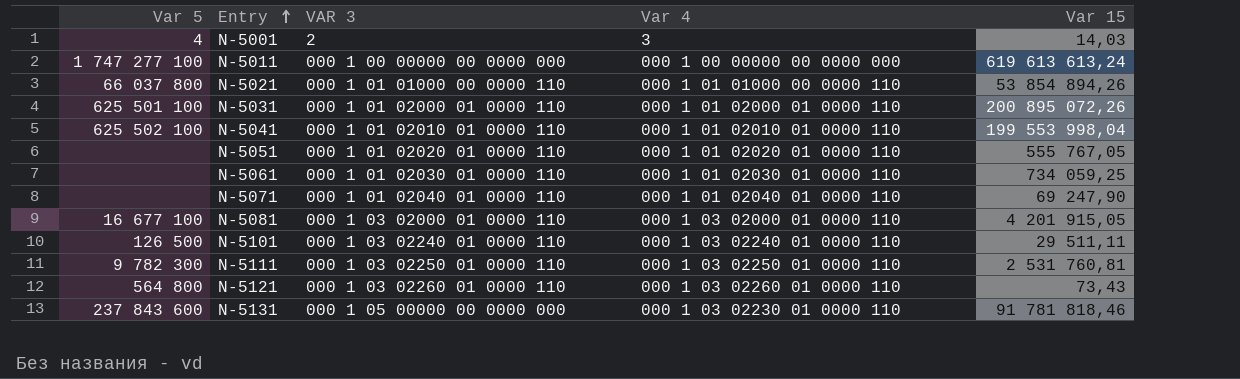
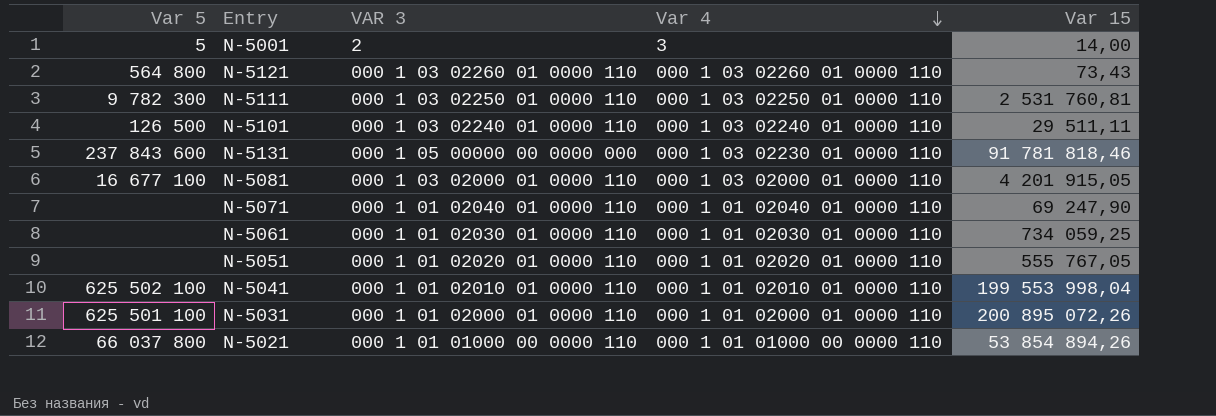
row order: Entry ascending -> Var 4 descending
row N-5011: 1 747 277 100 | 000 1 00 00000 00 0000 000 | 000 1 00 00000 00 0000 000 | 619 613 613,24 -> none
N-5001 | Var 5: 4 -> 5
N-5001 | Var 15: 14,03 -> 14,00

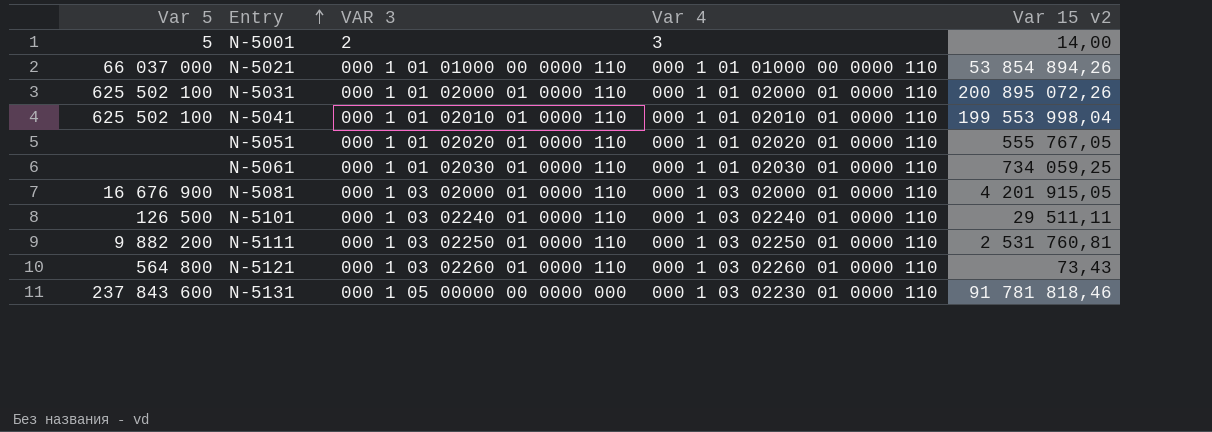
row order: Var 4 descending -> Entry ascending
column name: Var 15 -> Var 15 v2
row N-5071: none | 000 1 01 02040 01 0000 110 | 000 1 01 02040 01 0000 110 | 69 247,90 -> none
N-5021 | Var 5: 66 037 800 -> 66 037 000
N-5031 | Var 5: 625 501 100 -> 625 502 100
N-5081 | Var 5: 16 677 100 -> 16 676 900
N-5111 | Var 5: 9 782 300 -> 9 882 200

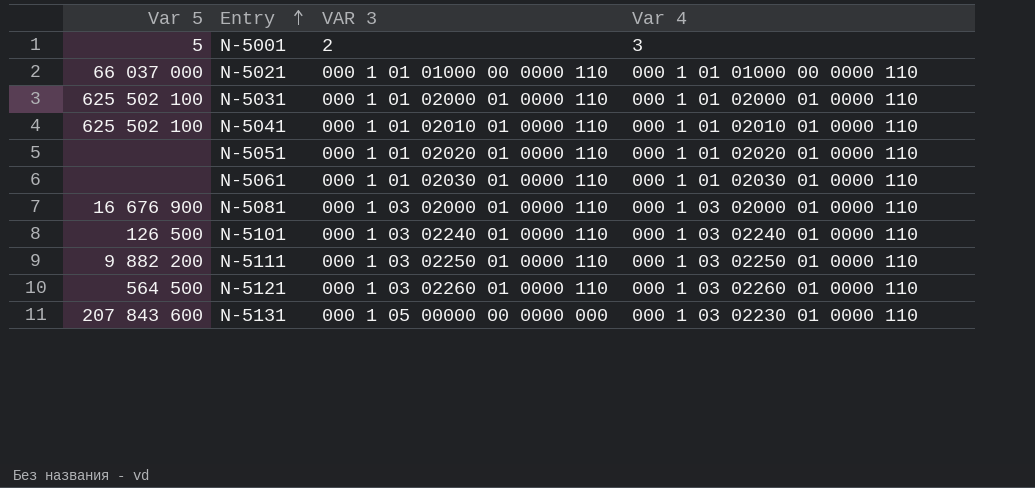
column Var 15 v2 | position: 5 -> none
N-5121 | Var 5: 564 800 -> 564 500
N-5131 | Var 5: 237 843 600 -> 207 843 600

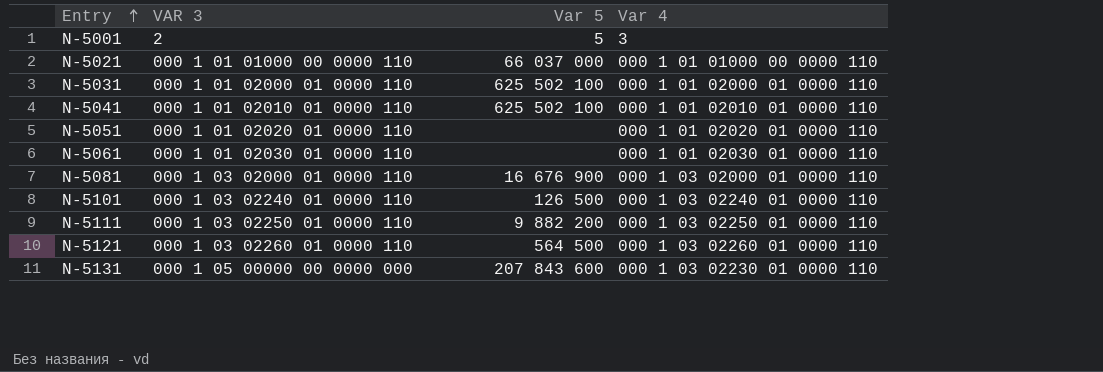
column Var 5 | position: 1 -> 3

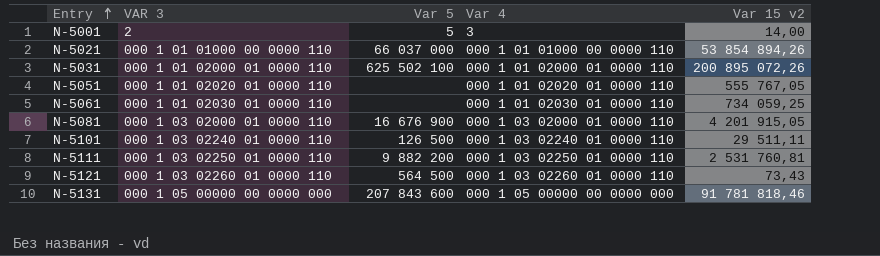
column Var 15 v2 | position: none -> 5
row N-5041: 000 1 01 02010 01 0000 110 | 625 502 100 | 000 1 01 02010 01 0000 110 -> none
N-5131 | Var 4: 000 1 03 02230 01 0000 110 -> 000 1 05 00000 00 0000 000

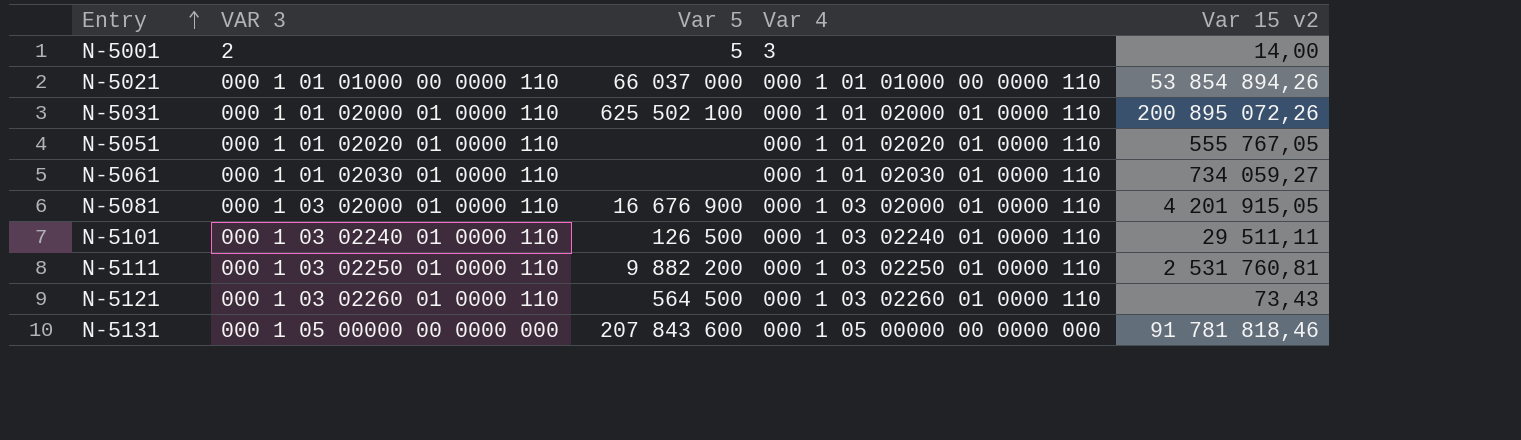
N-5061 | Var 15 v2: 734 059,25 -> 734 059,27

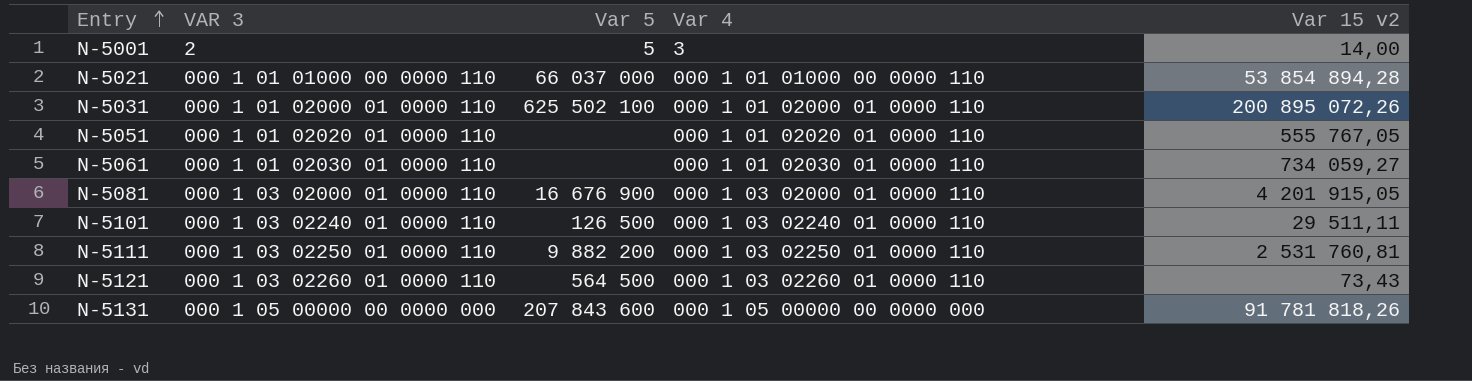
N-5021 | Var 15 v2: 53 854 894,26 -> 53 854 894,28
N-5131 | Var 15 v2: 91 781 818,46 -> 91 781 818,26

